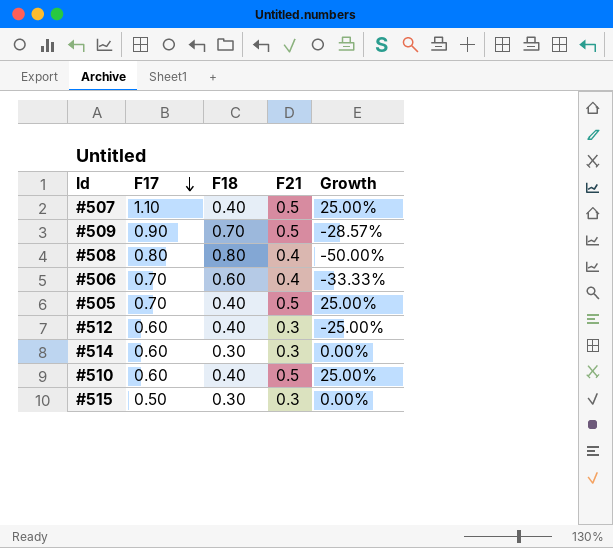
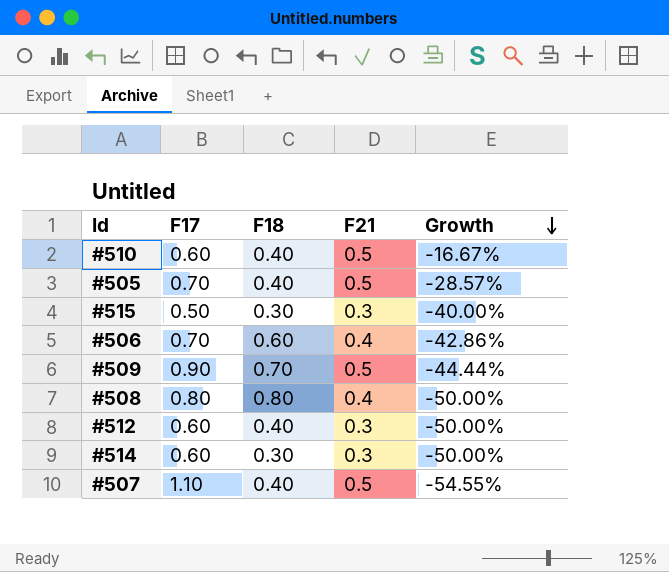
row order: F17 descending -> Growth descending
column Growth | formula: ([F21] - [F18]) / [F18] -> ([F21] - [F17]) / [F17]

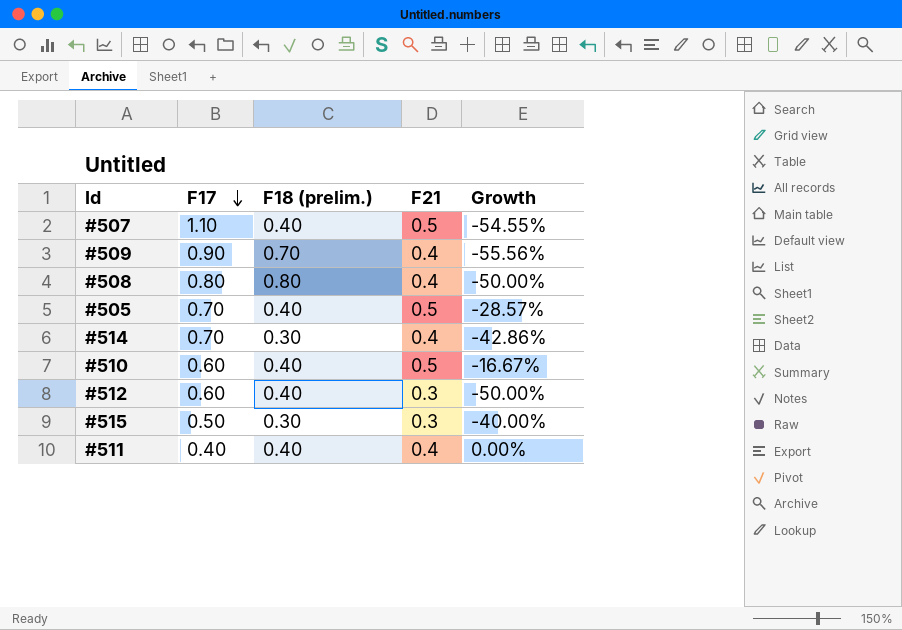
row order: Growth descending -> F17 descending
column name: F18 -> F18 (prelim.)
row #506: 0.70 | 0.60 | 0.4 | -42.86% -> none
#509 | F21: 0.5 -> 0.4
#509 | Growth: -44.44% -> -55.56%
#514 | F17: 0.60 -> 0.70
#514 | F21: 0.3 -> 0.4
#514 | Growth: -50.00% -> -42.86%
row #511: none -> 0.40 | 0.40 | 0.4 | 0.00%

